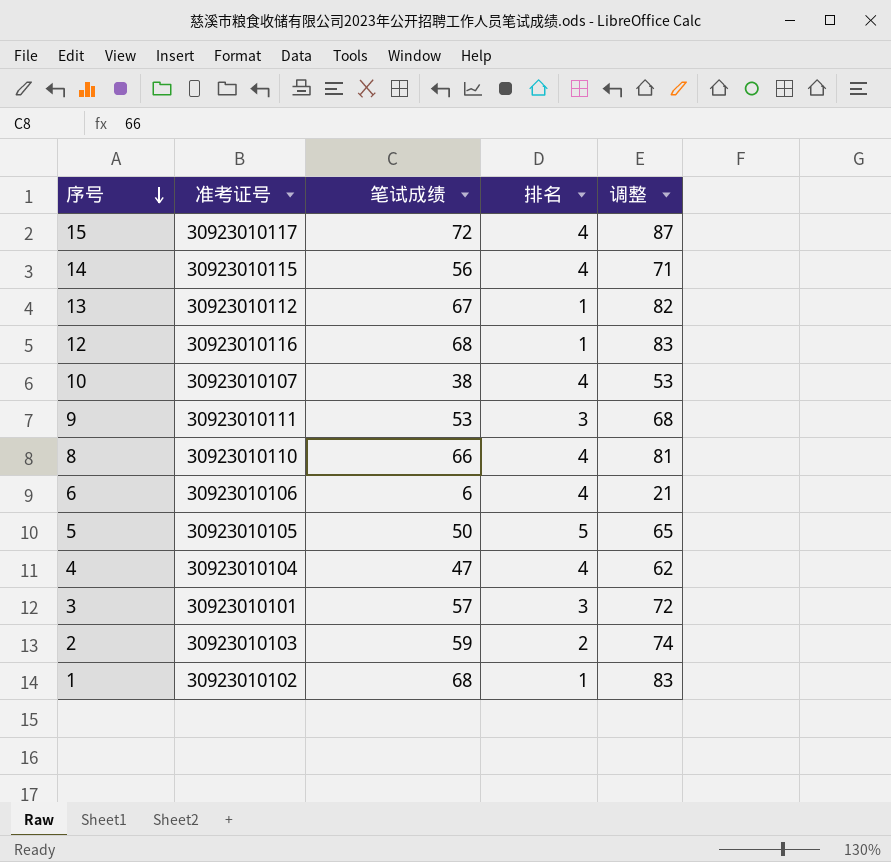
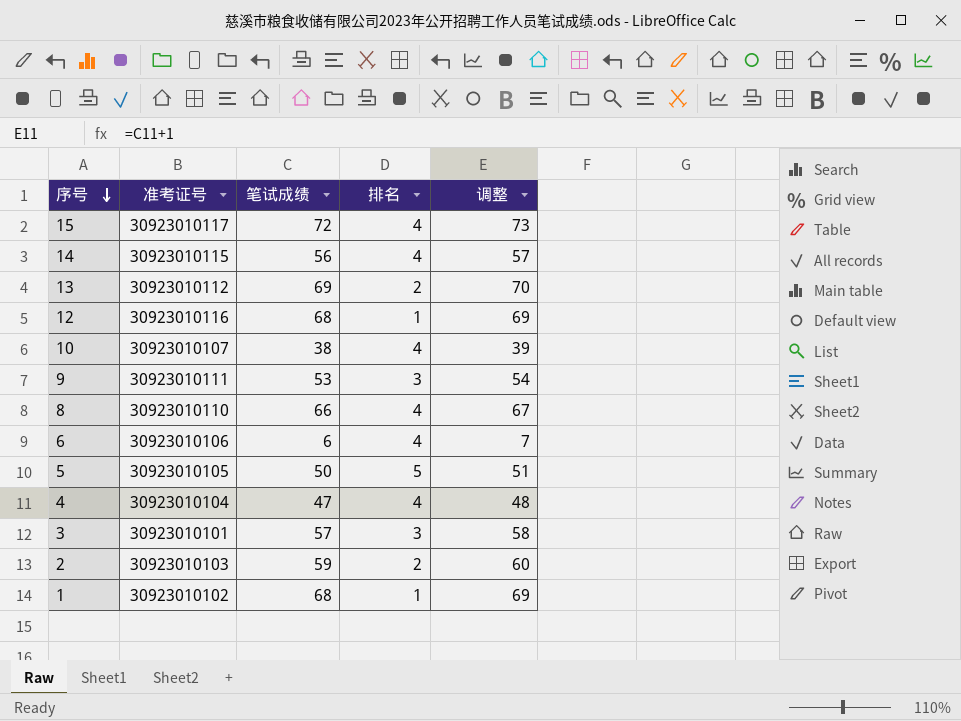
column 调整 | formula: [笔试成绩] + 15 -> [笔试成绩] + 1
13 | 笔试成绩: 67 -> 69
13 | 排名: 1 -> 2

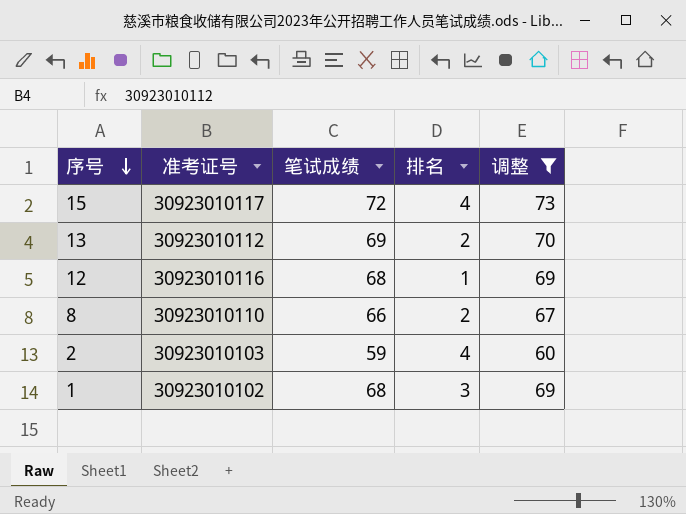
filter: none -> 调整 >= 60
8 | 排名: 4 -> 2
2 | 排名: 2 -> 4
1 | 排名: 1 -> 3

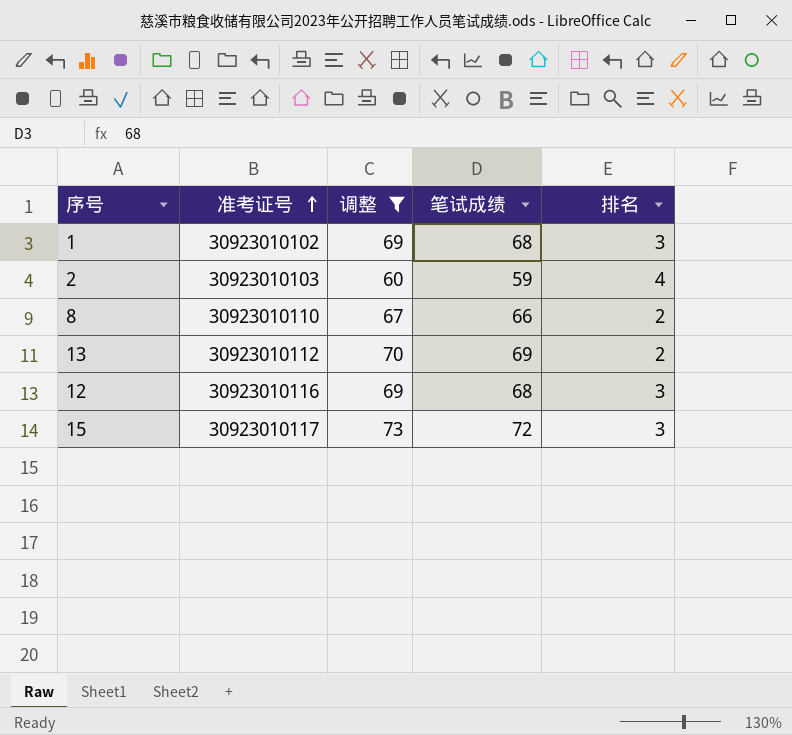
row order: 序号 descending -> 准考证号 ascending
column 调整 | position: 5 -> 3
12 | 排名: 1 -> 3
15 | 排名: 4 -> 3

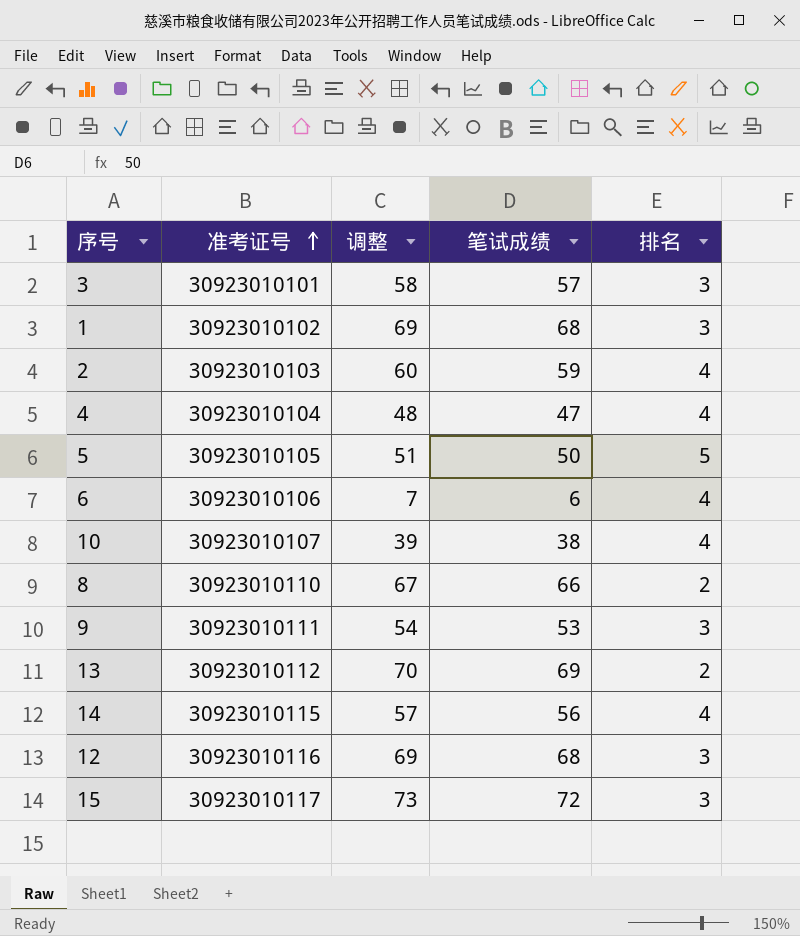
filter: 调整 >= 60 -> none

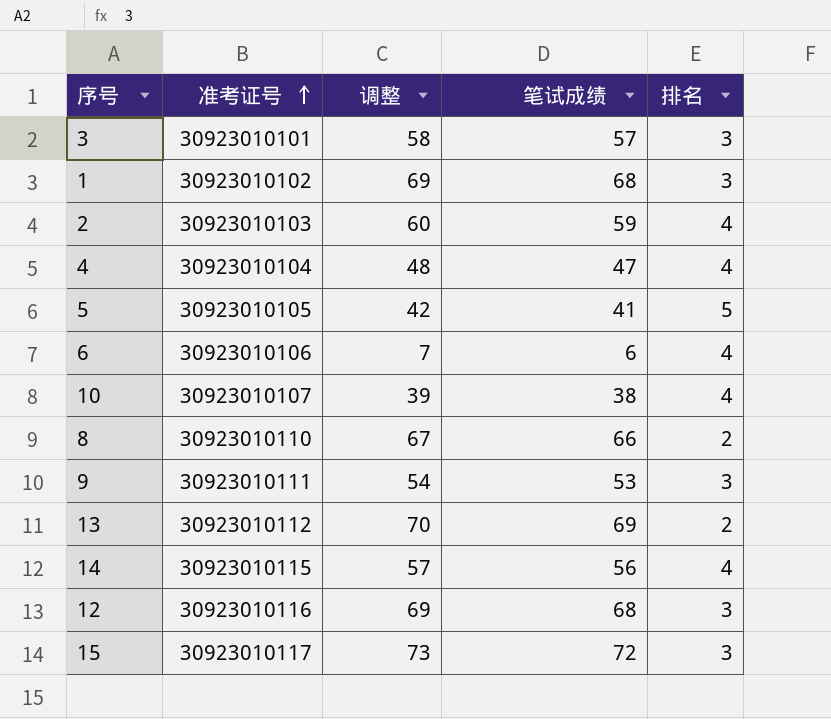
5 | 调整: 51 -> 42
5 | 笔试成绩: 50 -> 41

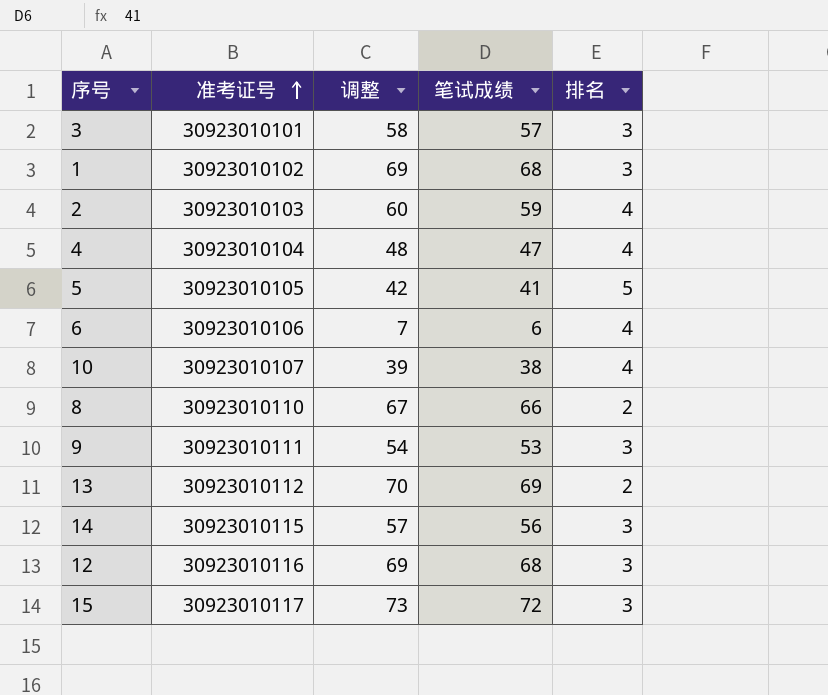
14 | 排名: 4 -> 3

